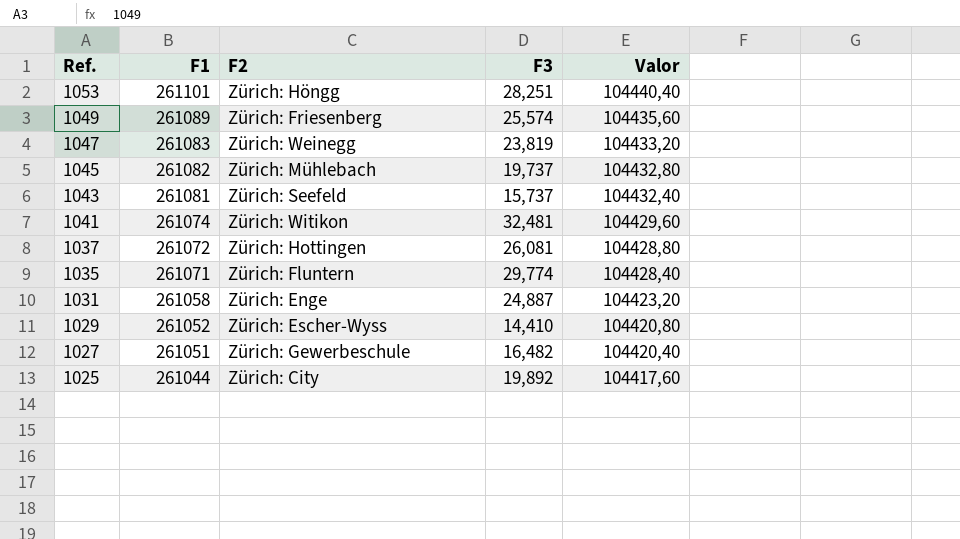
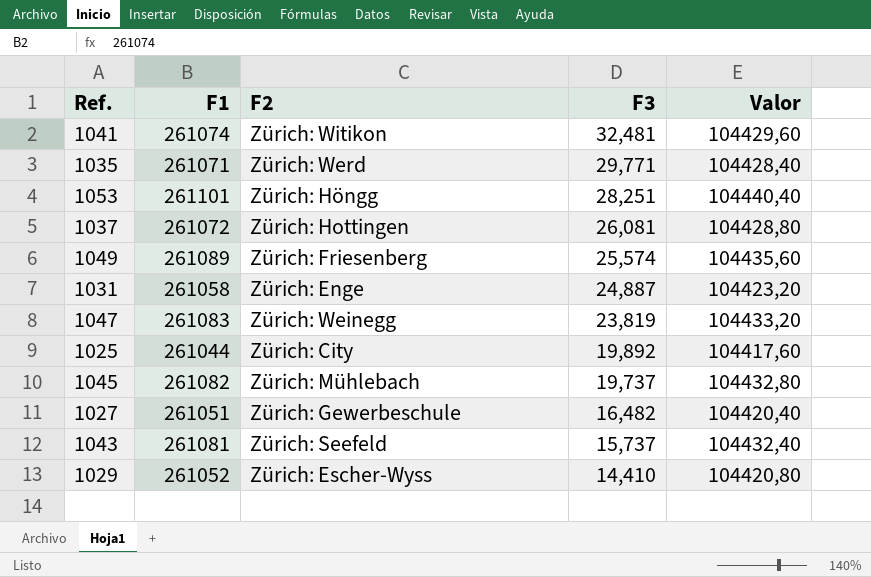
row order: Ref. descending -> F3 descending
1035 | F2: Zürich: Fluntern -> Zürich: Werd
1035 | F3: 29,774 -> 29,771

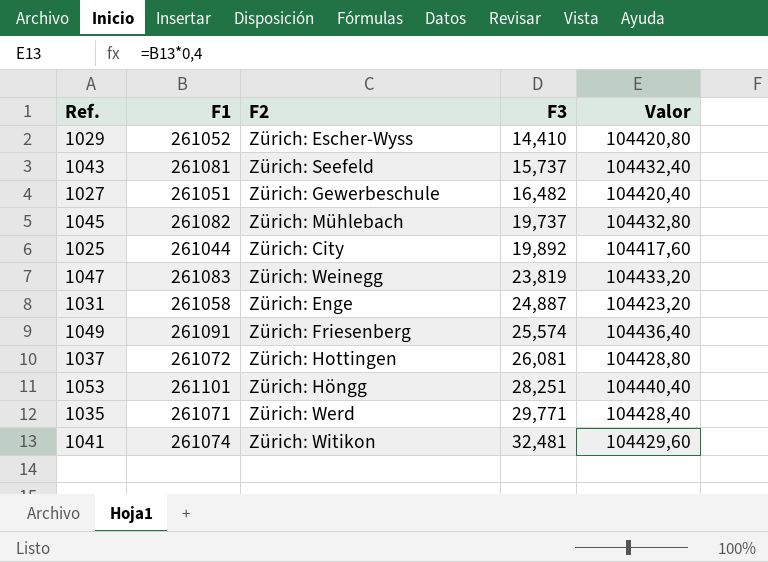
row order: F3 descending -> F3 ascending
1049 | F1: 261089 -> 261091
1049 | Valor: 104435,60 -> 104436,40

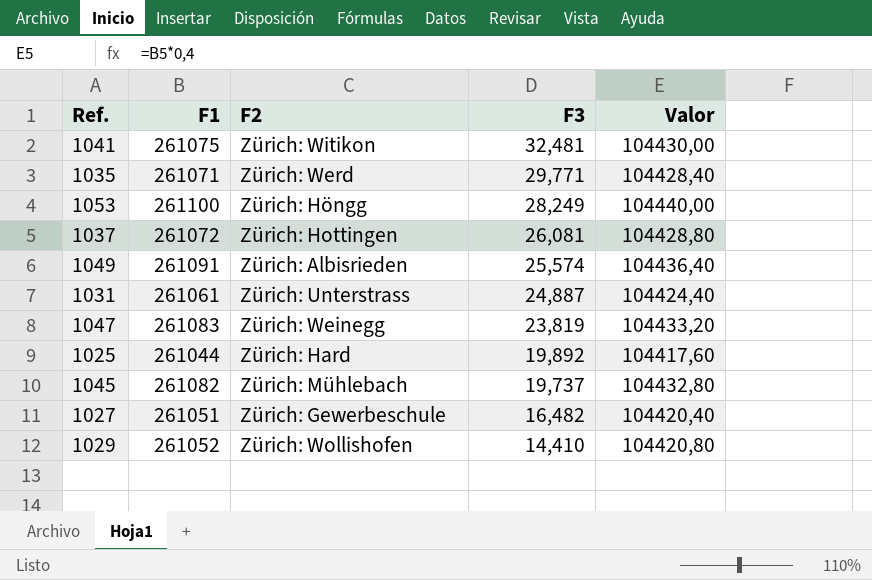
row order: F3 ascending -> F3 descending
row 1043: 261081 | Zürich: Seefeld | 15,737 | 104432,40 -> none
1041 | F1: 261074 -> 261075
1041 | Valor: 104429,60 -> 104430,00
1053 | F1: 261101 -> 261100
1053 | F3: 28,251 -> 28,249
1053 | Valor: 104440,40 -> 104440,00
1049 | F2: Zürich: Friesenberg -> Zürich: Albisrieden
1031 | F1: 261058 -> 261061
1031 | F2: Zürich: Enge -> Zürich: Unterstrass
1031 | Valor: 104423,20 -> 104424,40
1025 | F2: Zürich: City -> Zürich: Hard
1029 | F2: Zürich: Escher-Wyss -> Zürich: Wollishofen

